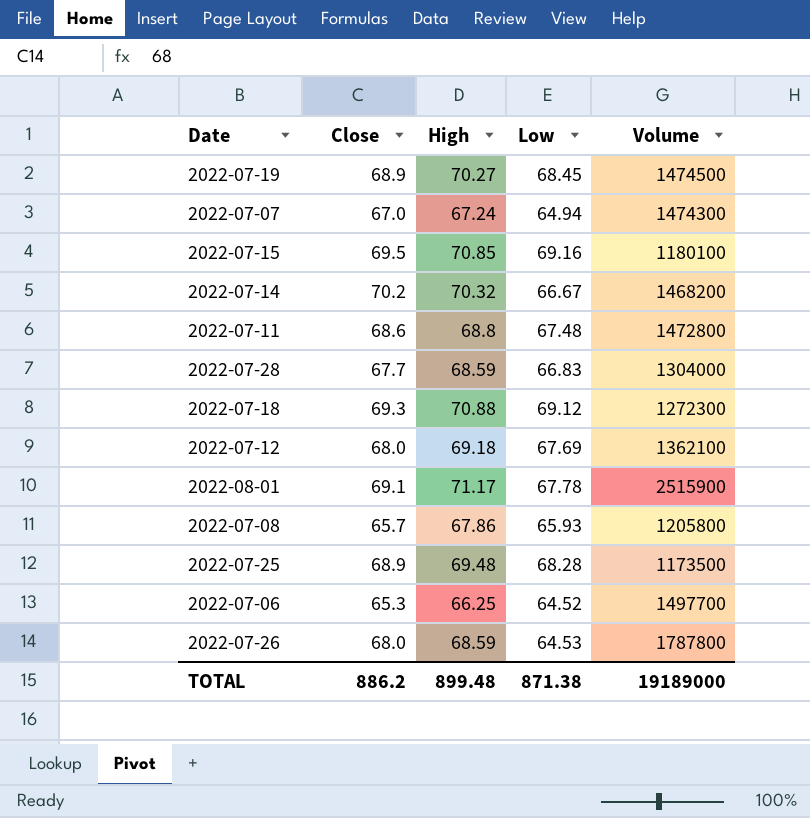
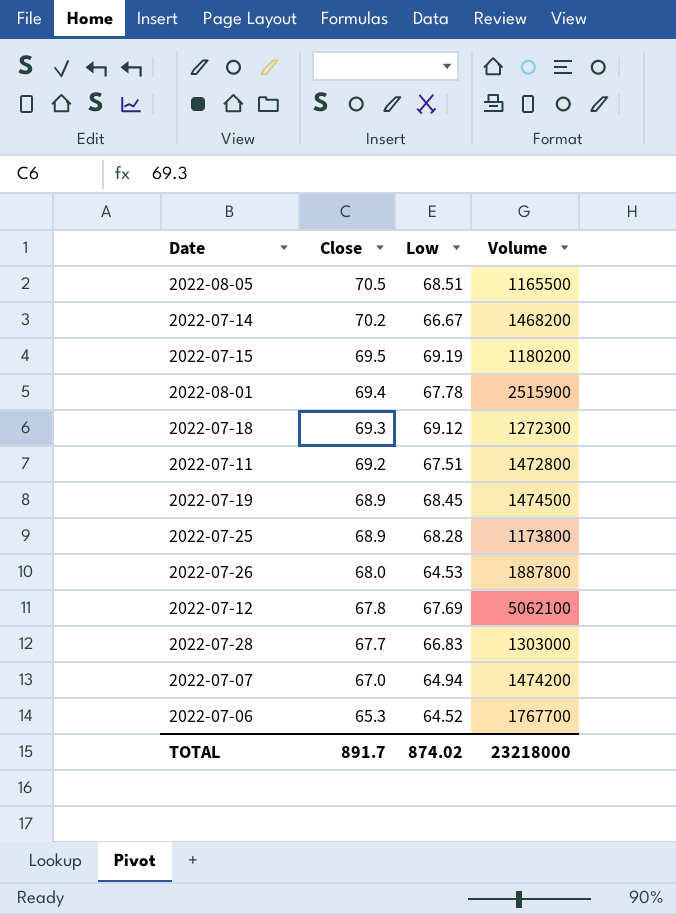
row order: none -> Close descending
column High | position: 3 -> none
row 2022-07-08: 65.7 | 67.86 | 65.93 | 1205800 -> none
row 2022-08-05: none -> 70.5 | 68.51 | 1165500
2022-07-15 | Low: 69.16 -> 69.19
2022-07-15 | Volume: 1180100 -> 1180200
2022-08-01 | Close: 69.1 -> 69.4
2022-07-11 | Close: 68.6 -> 69.2
2022-07-11 | Low: 67.48 -> 67.51
2022-07-25 | Volume: 1173500 -> 1173800
2022-07-26 | Volume: 1787800 -> 1887800
2022-07-12 | Close: 68.0 -> 67.8
2022-07-12 | Volume: 1362100 -> 5062100
2022-07-28 | Volume: 1304000 -> 1303000
2022-07-07 | Volume: 1474300 -> 1474200
2022-07-06 | Volume: 1497700 -> 1767700
TOTAL | Close: 886.2 -> 891.7
TOTAL | Low: 871.38 -> 874.02
TOTAL | Volume: 19189000 -> 23218000

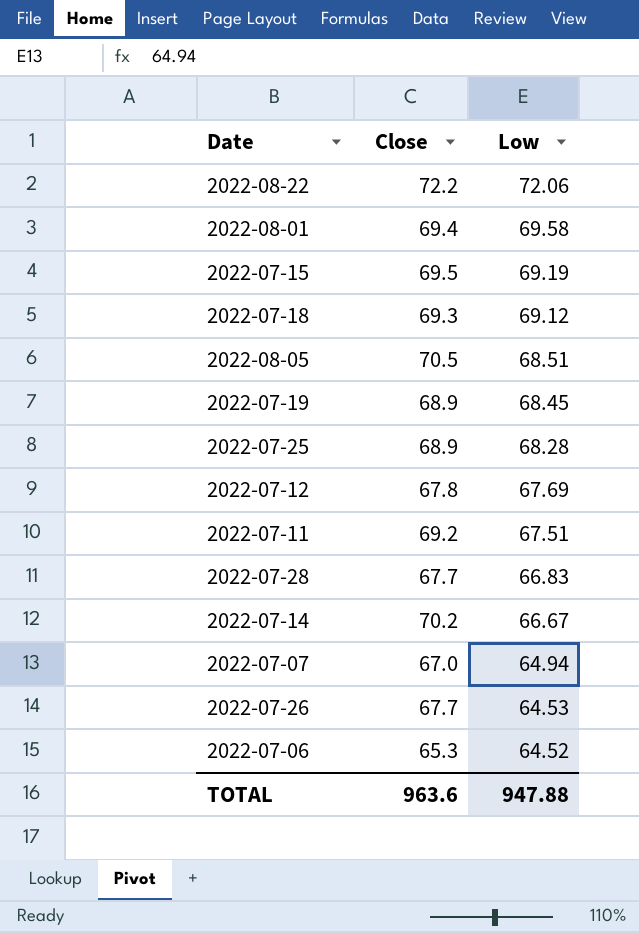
row order: Close descending -> Low descending
column Volume | position: 4 -> none
row 2022-08-22: none -> 72.2 | 72.06
2022-08-01 | Low: 67.78 -> 69.58
2022-07-26 | Close: 68.0 -> 67.7
TOTAL | Close: 891.7 -> 963.6
TOTAL | Low: 874.02 -> 947.88

